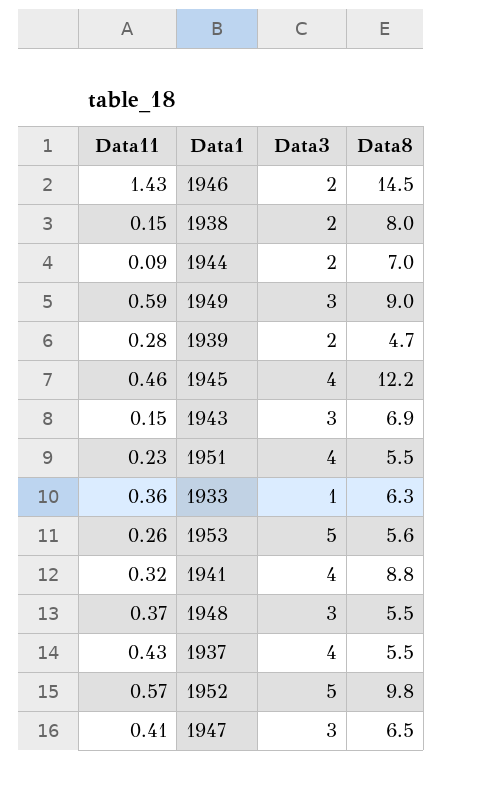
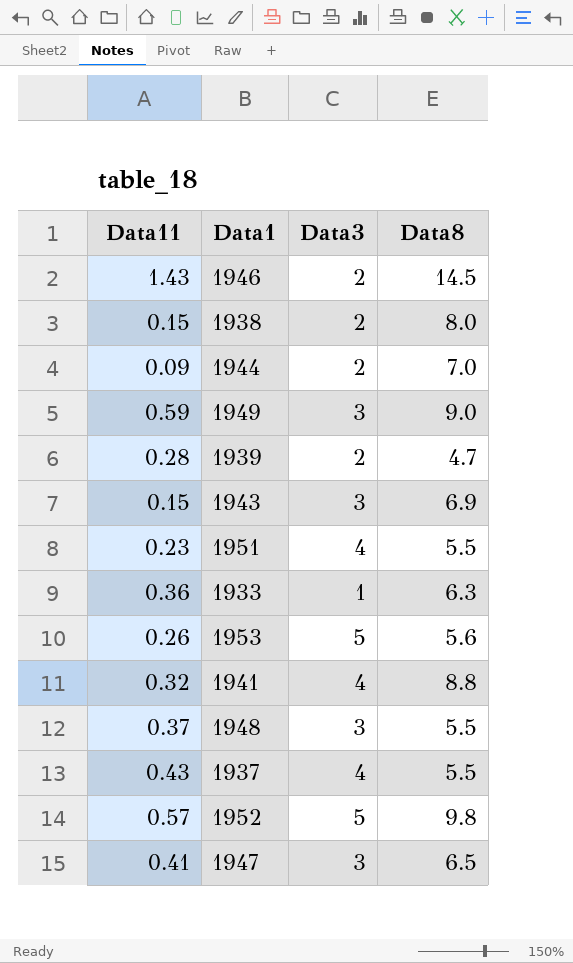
row 1945: 0.46 | 4 | 12.2 -> none

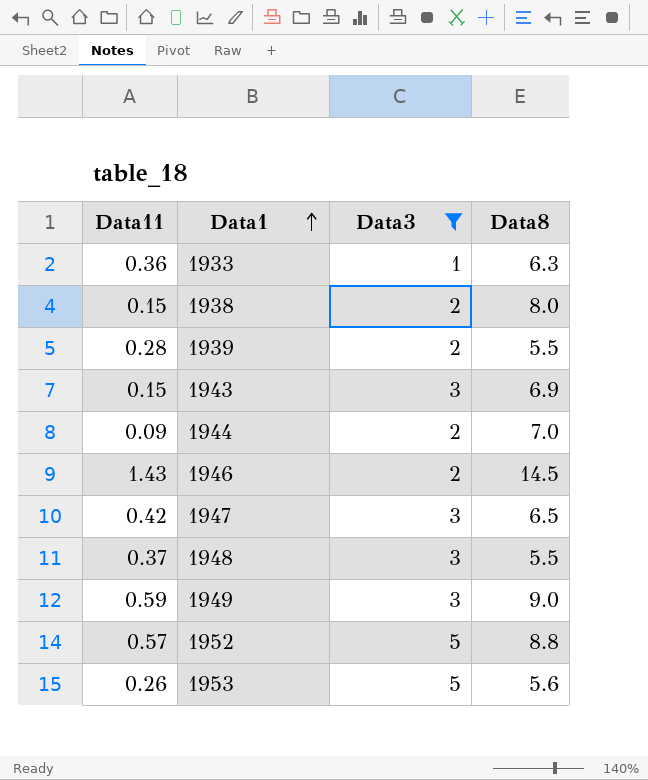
filter: none -> Data3 != 4
row order: none -> Data1 ascending
1939 | Data8: 4.7 -> 5.5
1947 | Data11: 0.41 -> 0.42
1952 | Data8: 9.8 -> 8.8

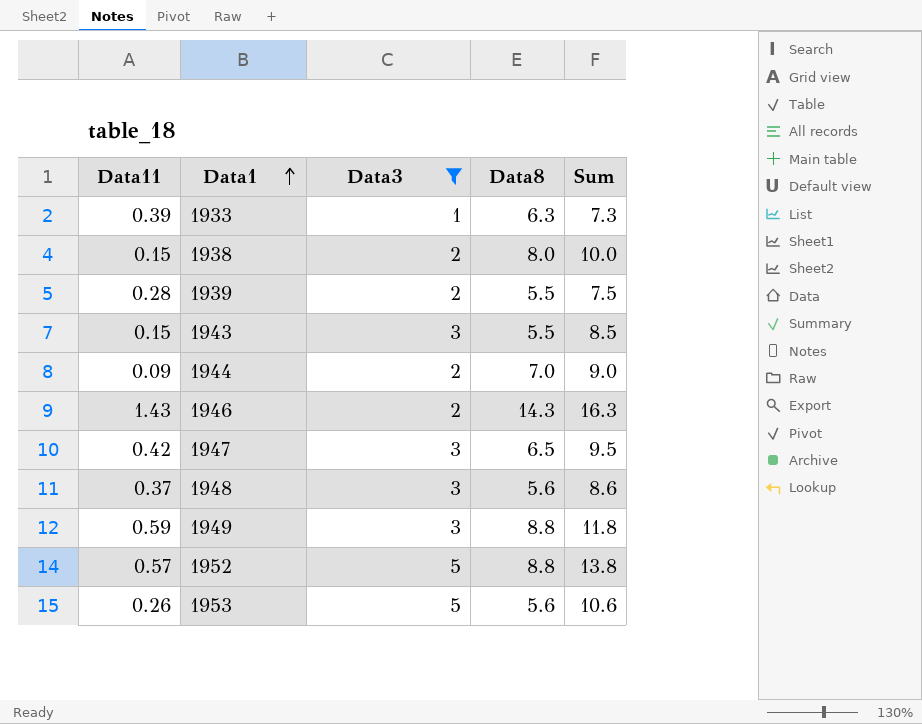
column Sum | formula: none -> [Data3] + [Data8]
1933 | Data11: 0.36 -> 0.39
1943 | Data8: 6.9 -> 5.5
1946 | Data8: 14.5 -> 14.3
1948 | Data8: 5.5 -> 5.6
1949 | Data8: 9.0 -> 8.8

